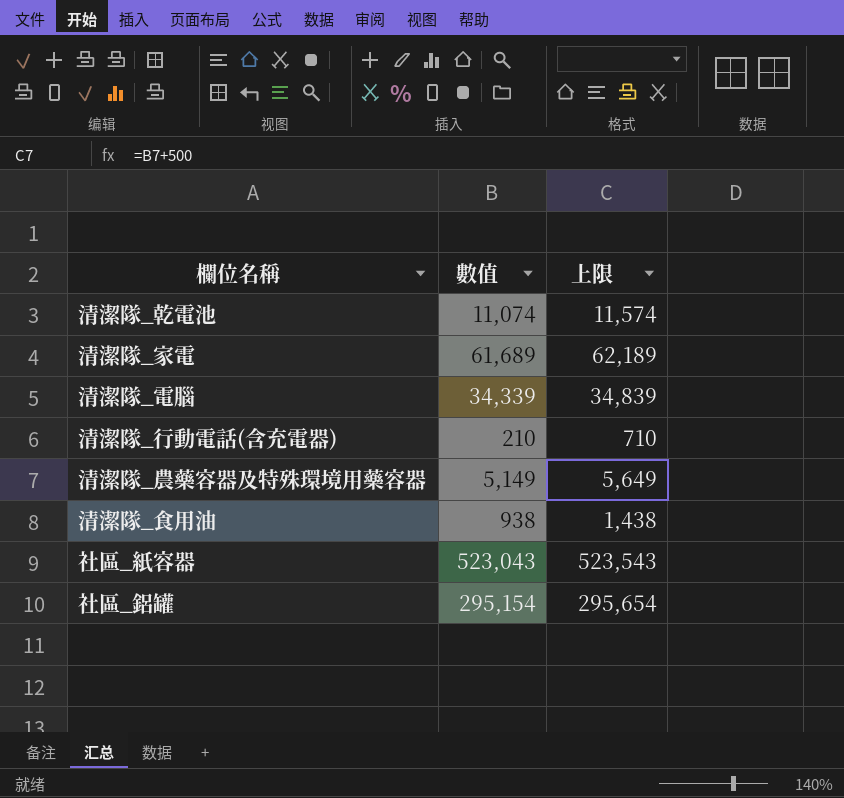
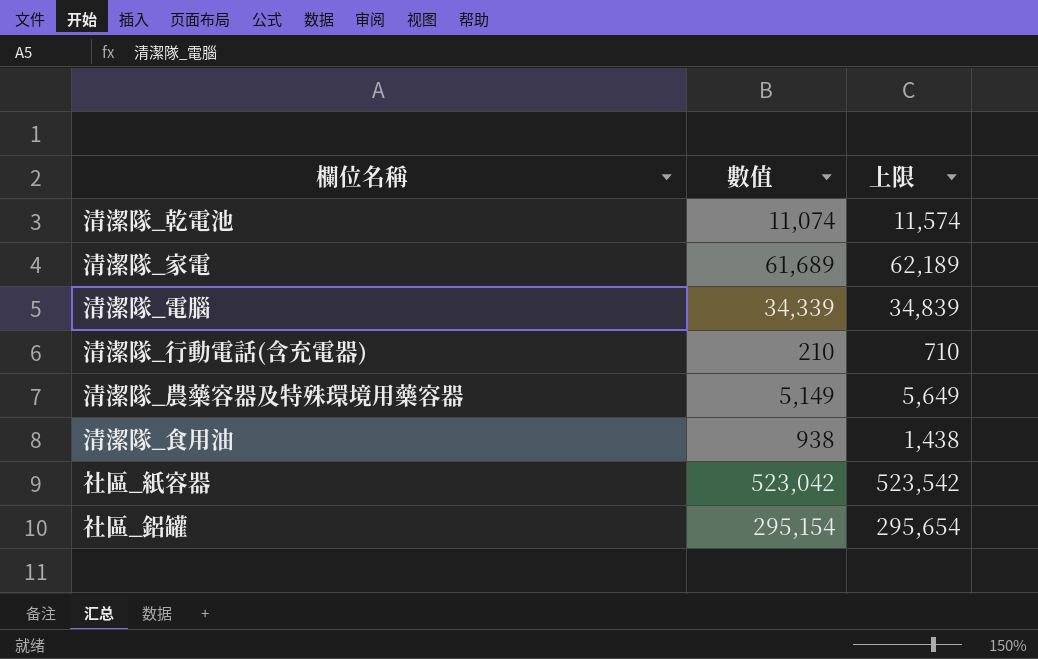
社區_紙容器 | 數值: 523,043 -> 523,042
社區_紙容器 | 上限: 523,543 -> 523,542

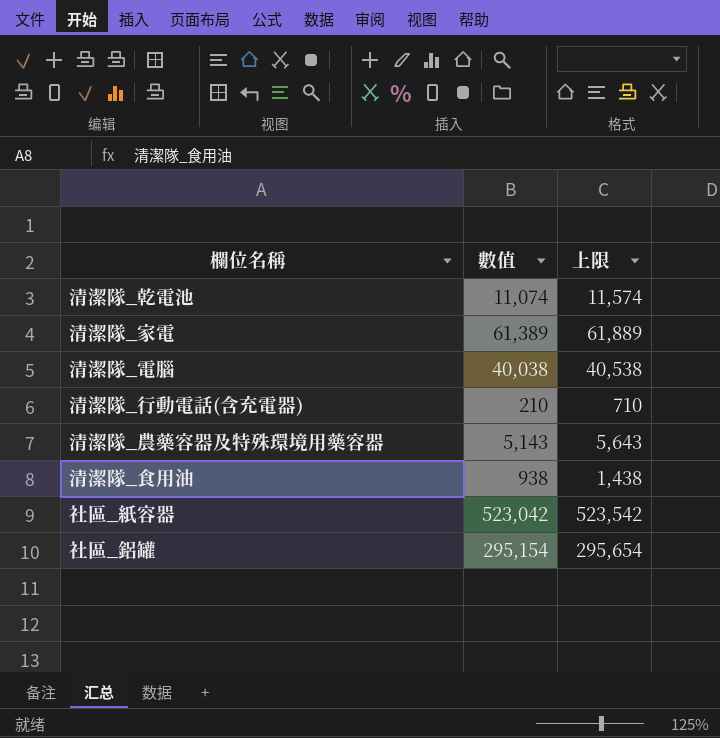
清潔隊_家電 | 數值: 61,689 -> 61,389
清潔隊_家電 | 上限: 62,189 -> 61,889
清潔隊_電腦 | 數值: 34,339 -> 40,038
清潔隊_電腦 | 上限: 34,839 -> 40,538
清潔隊_農藥容器及特殊環境用藥容器 | 數值: 5,149 -> 5,143
清潔隊_農藥容器及特殊環境用藥容器 | 上限: 5,649 -> 5,643

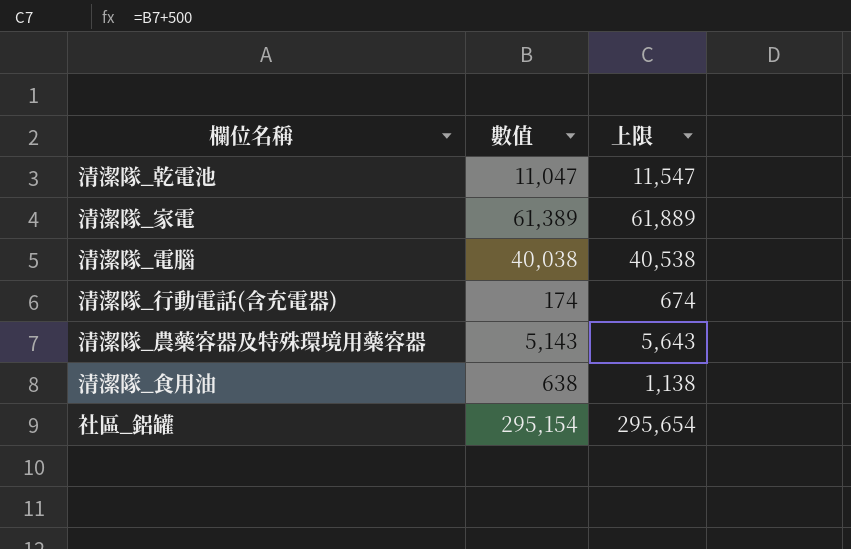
row 社區_紙容器: 523,042 | 523,542 -> none
清潔隊_乾電池 | 數值: 11,074 -> 11,047
清潔隊_乾電池 | 上限: 11,574 -> 11,547
清潔隊_行動電話(含充電器) | 數值: 210 -> 174
清潔隊_行動電話(含充電器) | 上限: 710 -> 674
清潔隊_食用油 | 數值: 938 -> 638
清潔隊_食用油 | 上限: 1,438 -> 1,138

